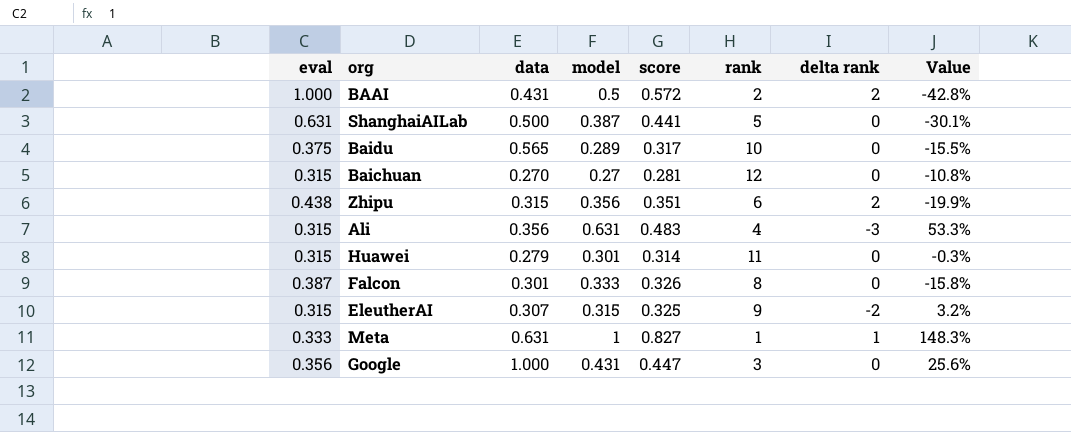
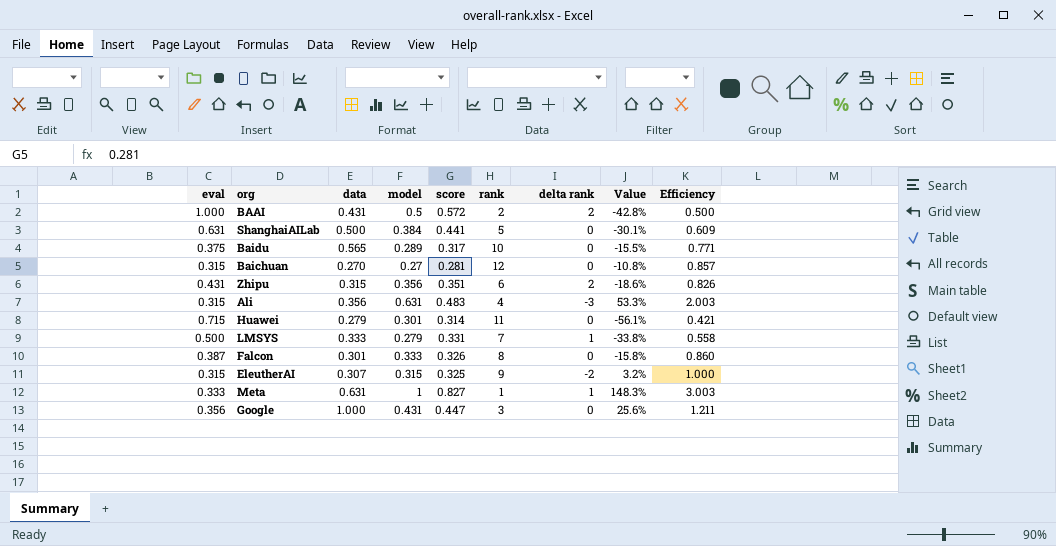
column Efficiency | formula: none -> [model] / [eval]
ShanghaiAILab | model: 0.387 -> 0.384
Zhipu | eval: 0.438 -> 0.431
Zhipu | Value: -19.9% -> -18.6%
Huawei | eval: 0.315 -> 0.715
Huawei | Value: -0.3% -> -56.1%
row LMSYS: none -> 0.500 | 0.333 | 0.279 | 0.331 | 7 | 1 | -33.8% | 0.558

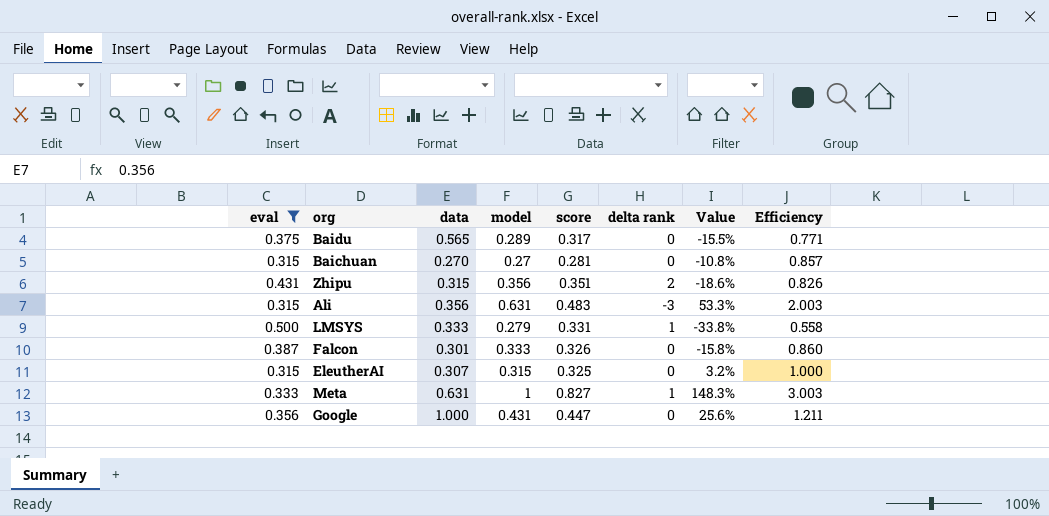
filter: none -> eval <= 0.500
column rank | position: 6 -> none
EleutherAI | delta rank: -2 -> 0

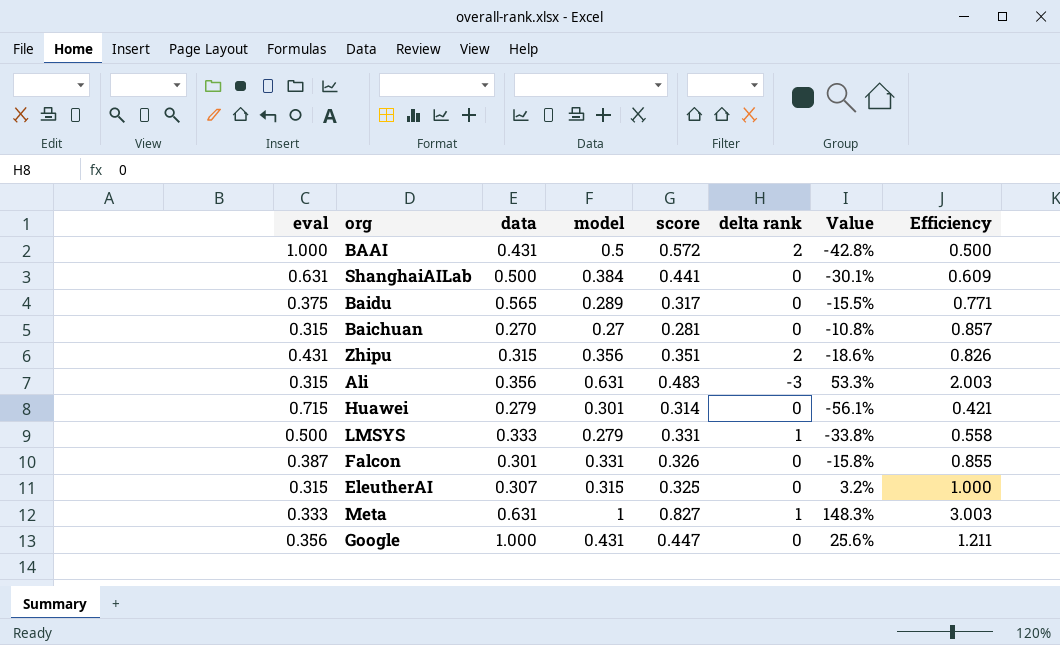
filter: eval <= 0.500 -> none
Falcon | model: 0.333 -> 0.331
Falcon | Efficiency: 0.860 -> 0.855

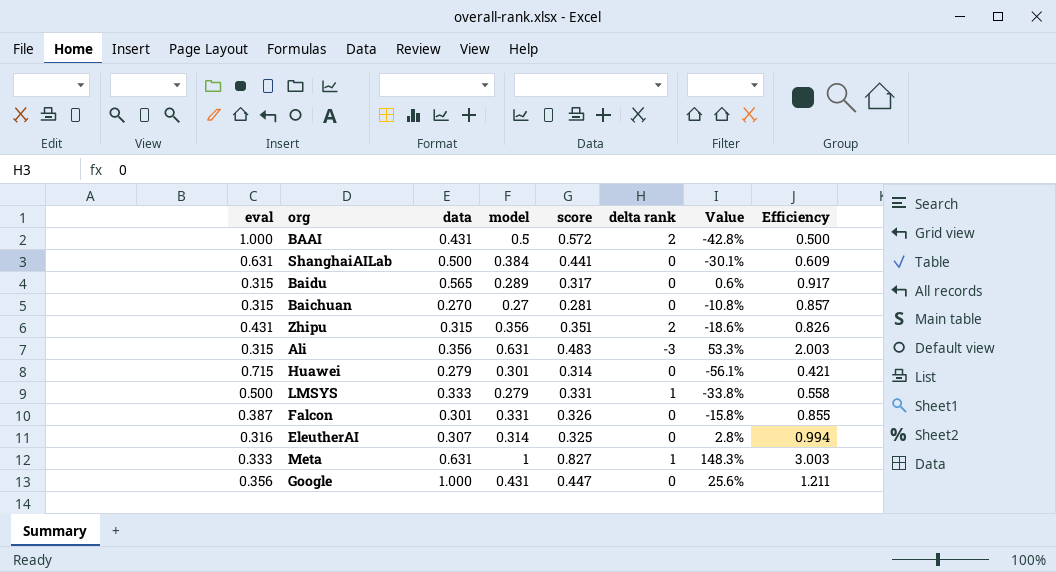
Baidu | eval: 0.375 -> 0.315
Baidu | Value: -15.5% -> 0.6%
Baidu | Efficiency: 0.771 -> 0.917
EleutherAI | eval: 0.315 -> 0.316
EleutherAI | model: 0.315 -> 0.314
EleutherAI | Value: 3.2% -> 2.8%
EleutherAI | Efficiency: 1.000 -> 0.994

